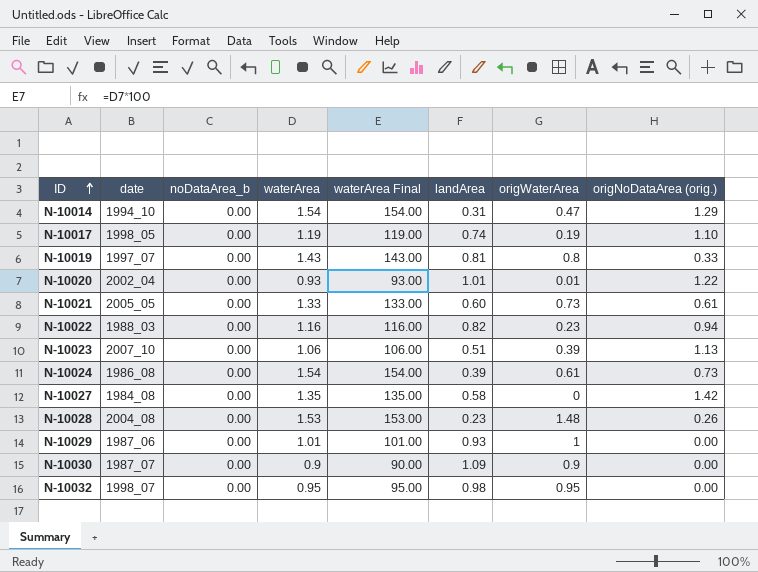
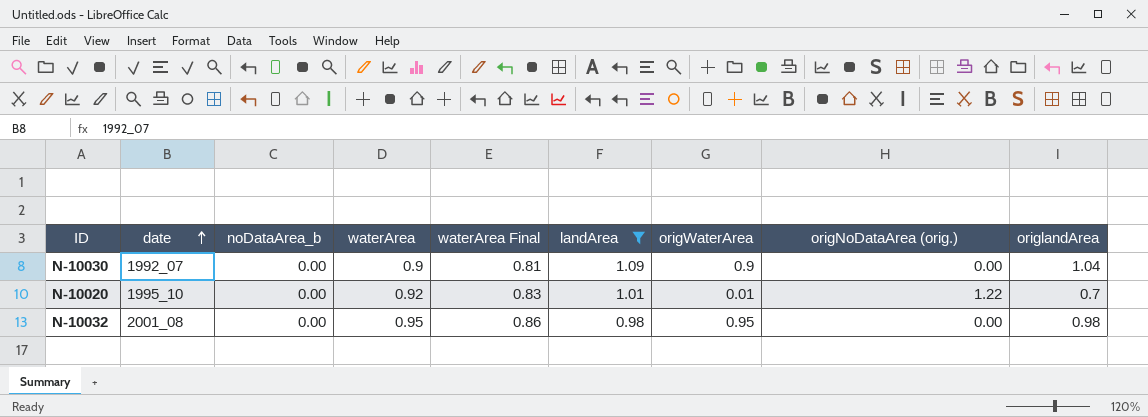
filter: none -> landArea >= 0.98
row order: ID ascending -> date ascending
column waterArea Final | formula: [waterArea] * 100 -> [waterArea] * 0.9
column origlandArea | position: none -> 9
N-10030 | date: 1987_07 -> 1992_07
N-10020 | date: 2002_04 -> 1995_10
N-10020 | waterArea: 0.93 -> 0.92
N-10032 | date: 1998_07 -> 2001_08

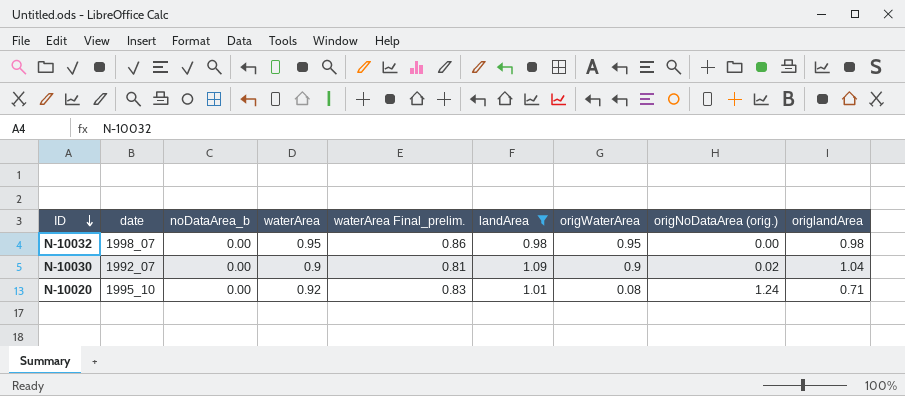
row order: date ascending -> ID descending
column name: waterArea Final -> waterArea Final_prelim.
N-10032 | date: 2001_08 -> 1998_07
N-10030 | origNoDataArea (orig.): 0.00 -> 0.02
N-10020 | origWaterArea: 0.01 -> 0.08
N-10020 | origNoDataArea (orig.): 1.22 -> 1.24
N-10020 | origlandArea: 0.7 -> 0.71

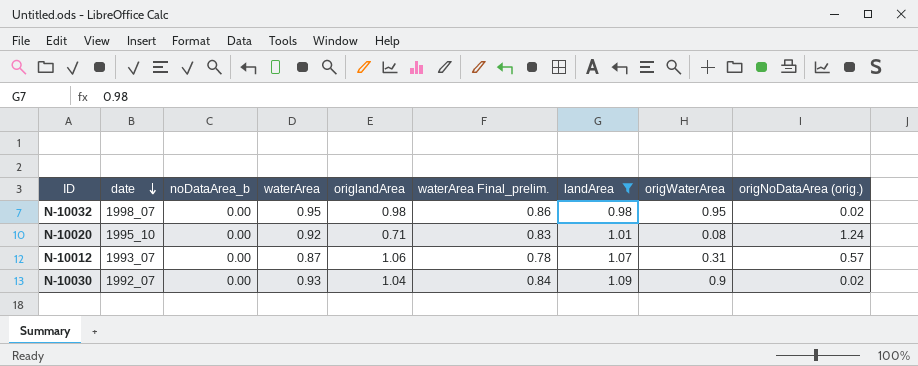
row order: ID descending -> date descending
column origlandArea | position: 9 -> 5
N-10032 | origNoDataArea (orig.): 0.00 -> 0.02
row N-10012: none -> 1993_07 | 0.00 | 0.87 | 1.06 | 0.78 | 1.07 | 0.31 | 0.57
N-10030 | waterArea: 0.9 -> 0.93
N-10030 | waterArea Final_prelim.: 0.81 -> 0.84

